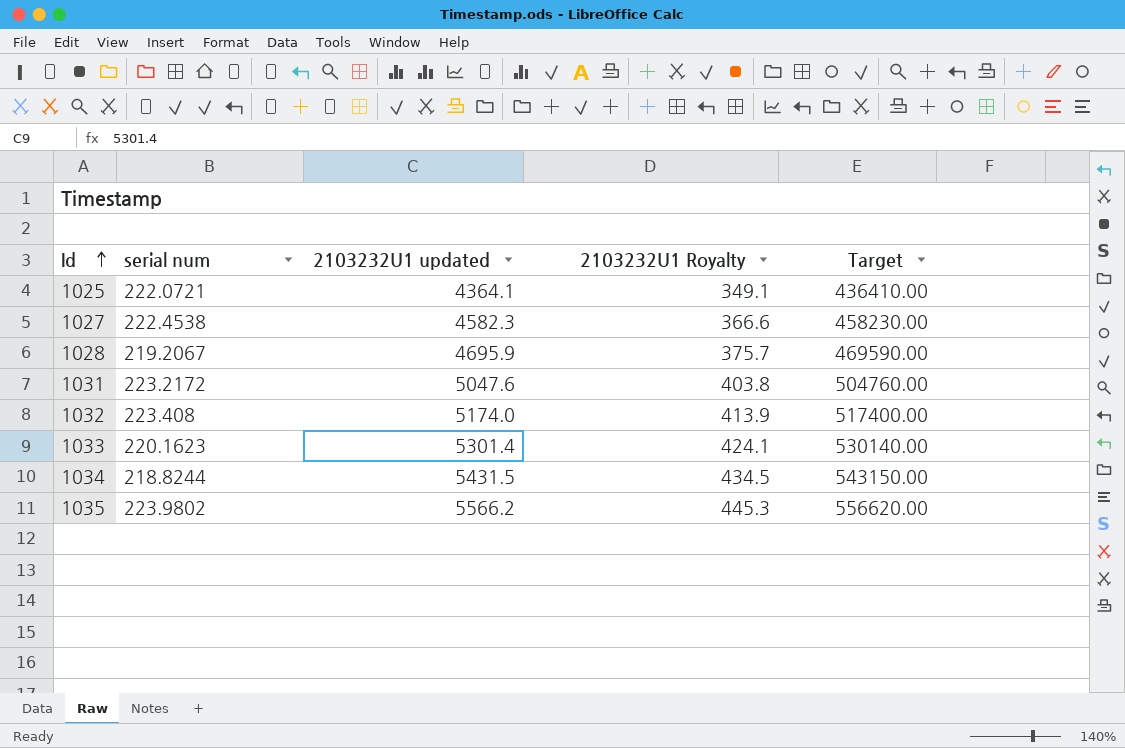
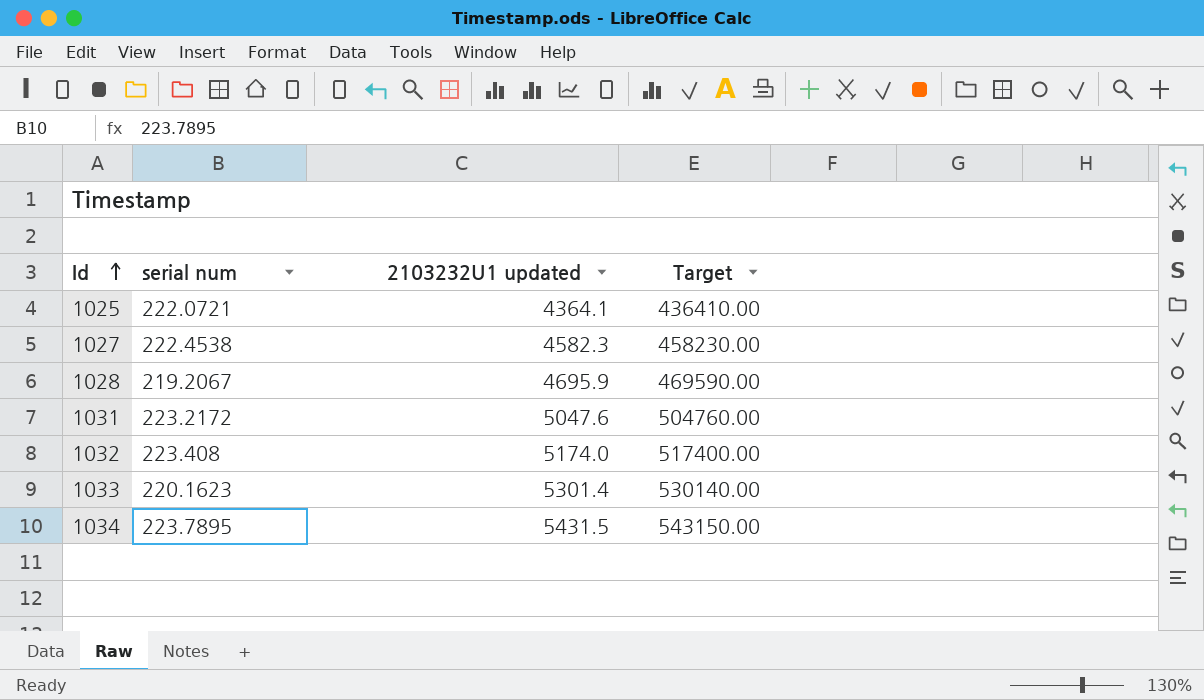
column 2103232U1 Royalty | formula: [2103232U1 updated] * 0.08 -> none
row 1035: 223.9802 | 5566.2 | 445.3 | 556620.00 -> none
1034 | serial num: 218.8244 -> 223.7895

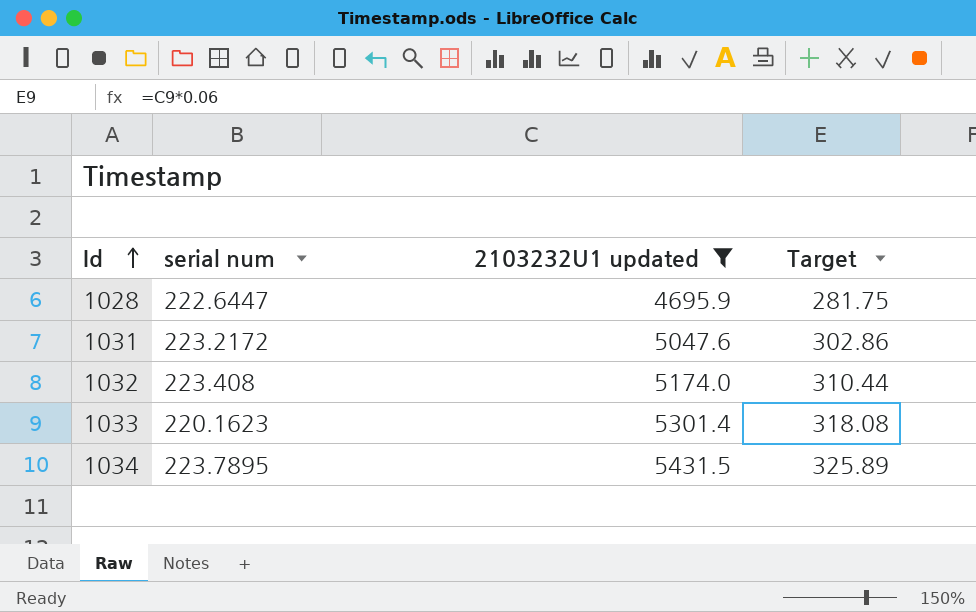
filter: none -> 2103232U1 updated >= 4695.9
column Target | formula: [2103232U1 updated] * 100 -> [2103232U1 updated] * 0.06
1028 | serial num: 219.2067 -> 222.6447

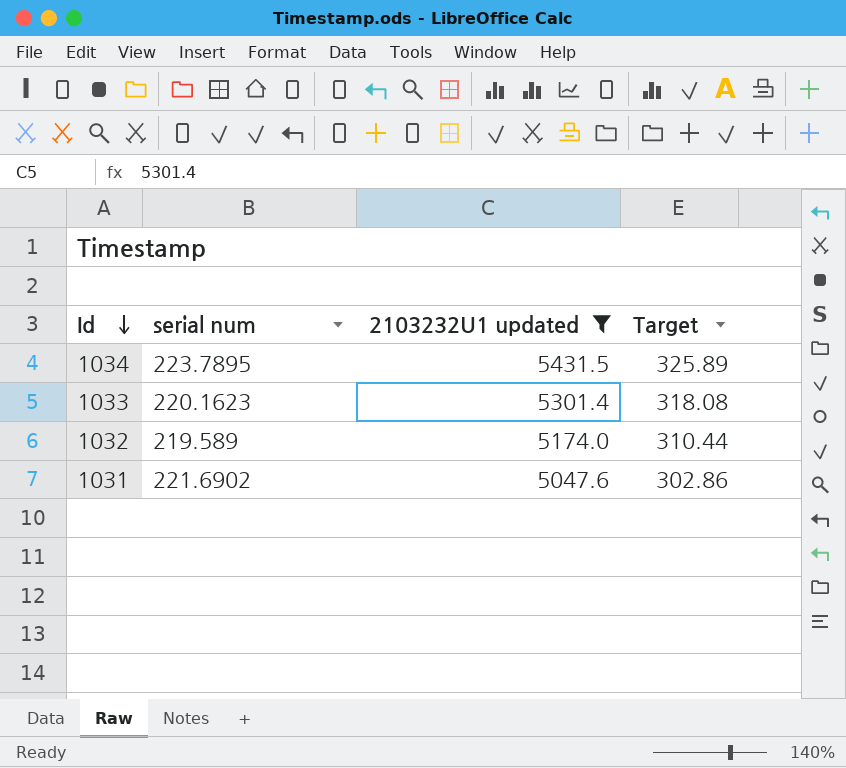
row order: Id ascending -> Id descending
row 1028: 222.6447 | 4695.9 | 281.75 -> none
1032 | serial num: 223.408 -> 219.589
1031 | serial num: 223.2172 -> 221.6902

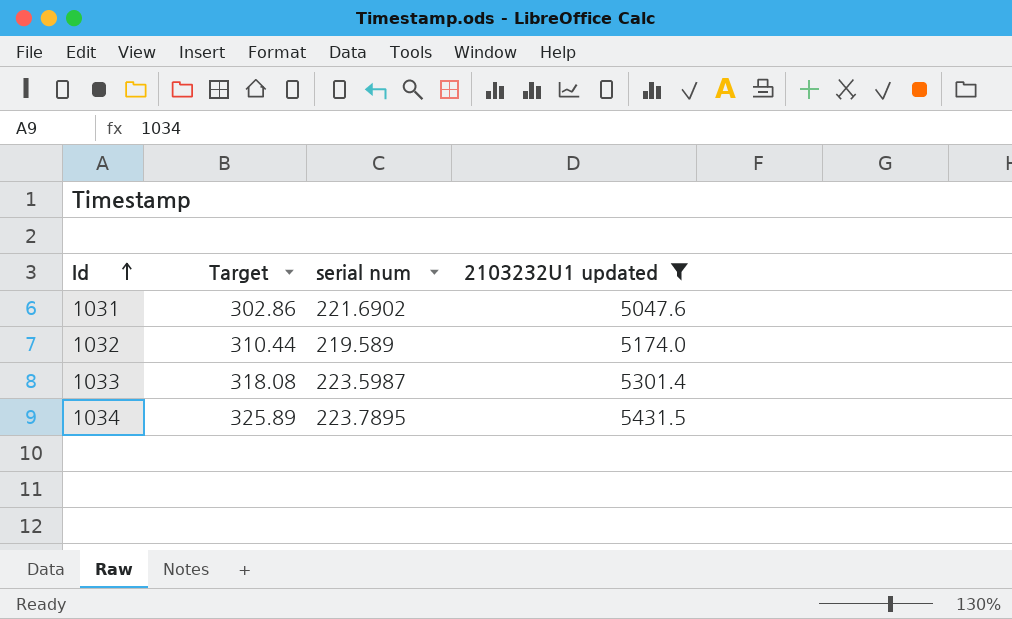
row order: Id descending -> Id ascending
column Target | position: 4 -> 2
1033 | serial num: 220.1623 -> 223.5987

